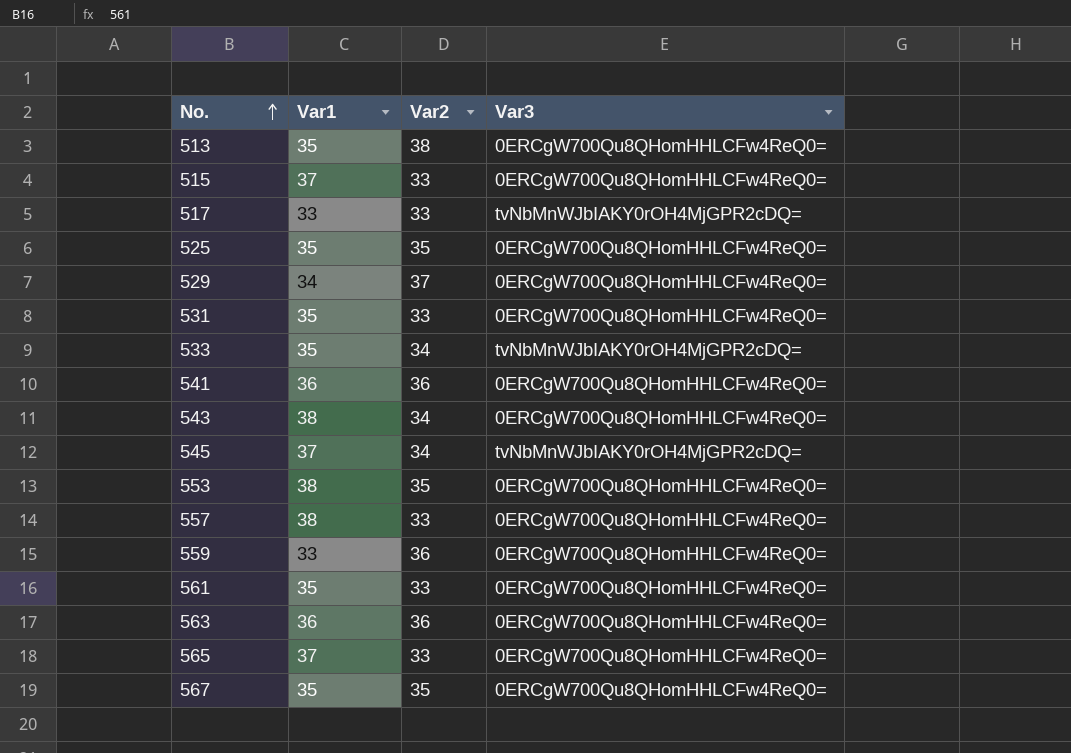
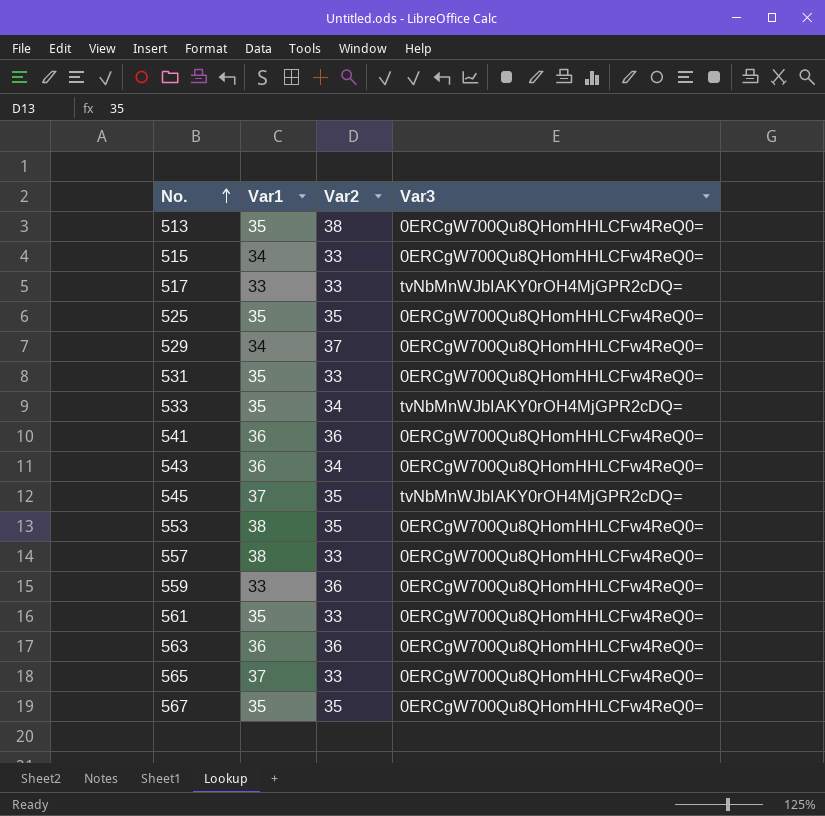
515 | Var1: 37 -> 34
543 | Var1: 38 -> 36
545 | Var2: 34 -> 35

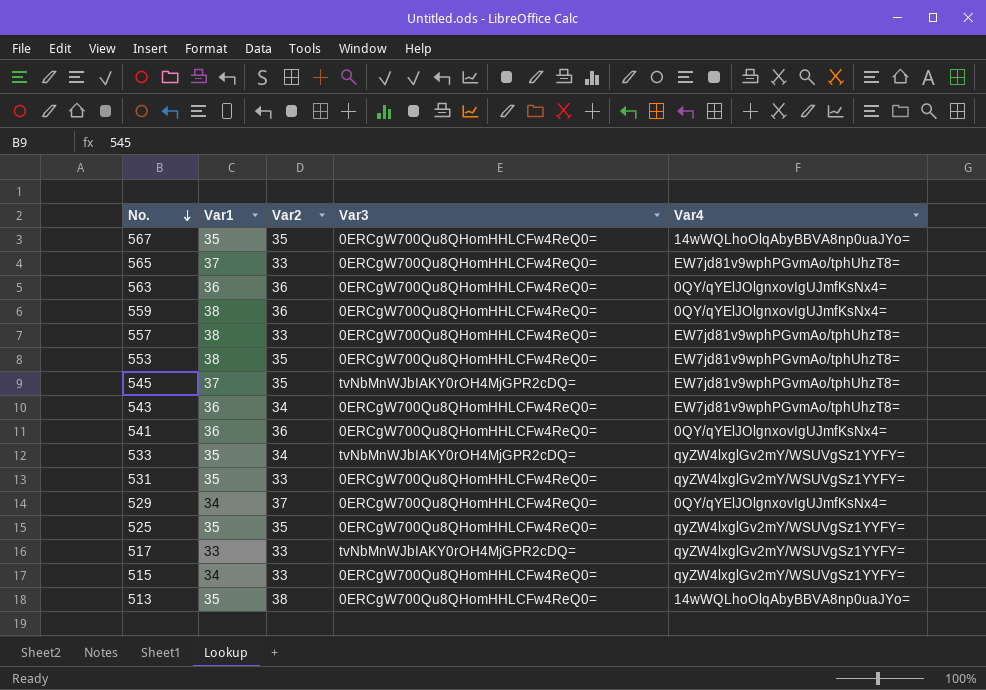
row order: No. ascending -> No. descending
column Var4 | position: none -> 5
row 561: 35 | 33 | 0ERCgW700Qu8QHomHHLCFw4ReQ0= -> none
559 | Var1: 33 -> 38

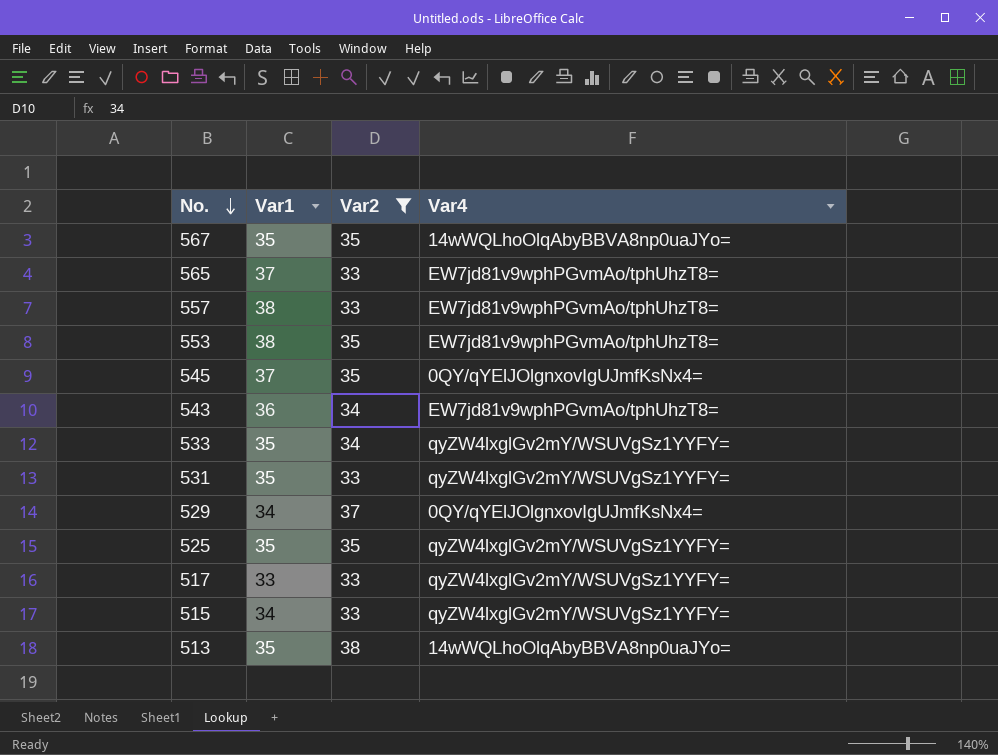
filter: none -> Var2 != 36
column Var3 | position: 4 -> none
545 | Var4: EW7jd81v9wphPGvmAo/tphUhzT8= -> 0QY/qYElJOlgnxovIgUJmfKsNx4=

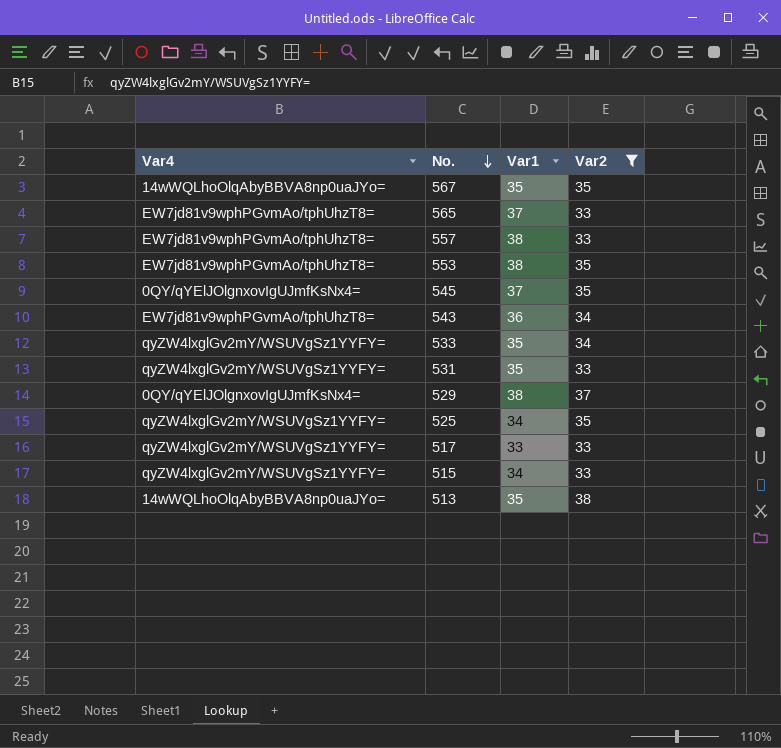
column Var4 | position: 4 -> 1
529 | Var1: 34 -> 38
525 | Var1: 35 -> 34

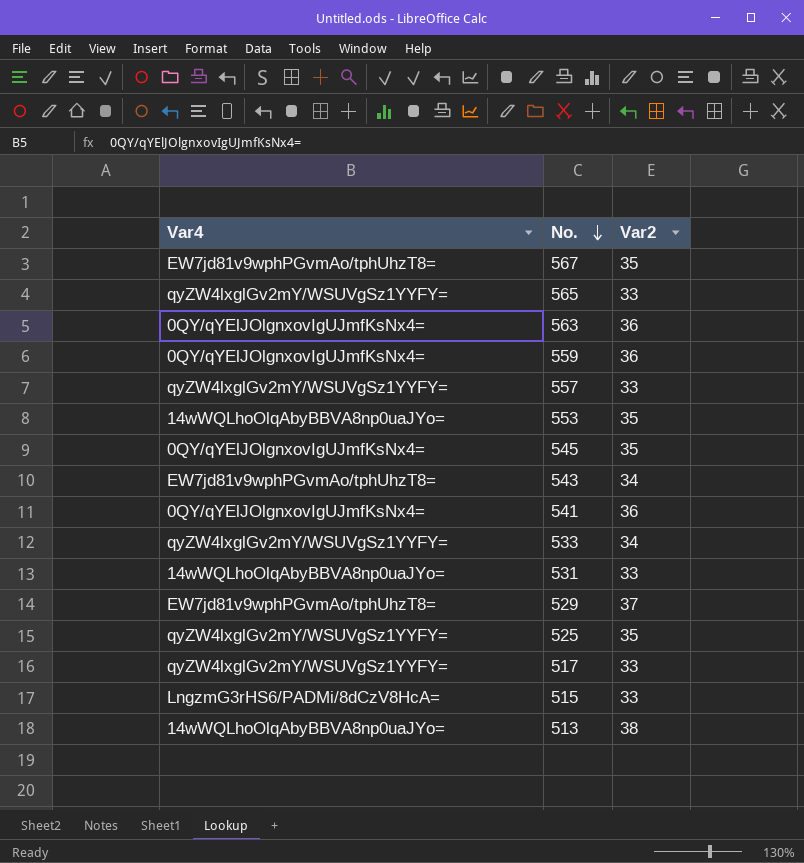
filter: Var2 != 36 -> none
column Var1 | position: 3 -> none
567 | Var4: 14wWQLhoOlqAbyBBVA8np0uaJYo= -> EW7jd81v9wphPGvmAo/tphUhzT8=
565 | Var4: EW7jd81v9wphPGvmAo/tphUhzT8= -> qyZW4lxglGv2mY/WSUVgSz1YYFY=
557 | Var4: EW7jd81v9wphPGvmAo/tphUhzT8= -> qyZW4lxglGv2mY/WSUVgSz1YYFY=
553 | Var4: EW7jd81v9wphPGvmAo/tphUhzT8= -> 14wWQLhoOlqAbyBBVA8np0uaJYo=
531 | Var4: qyZW4lxglGv2mY/WSUVgSz1YYFY= -> 14wWQLhoOlqAbyBBVA8np0uaJYo=
529 | Var4: 0QY/qYElJOlgnxovIgUJmfKsNx4= -> EW7jd81v9wphPGvmAo/tphUhzT8=
515 | Var4: qyZW4lxglGv2mY/WSUVgSz1YYFY= -> LngzmG3rHS6/PADMi/8dCzV8HcA=

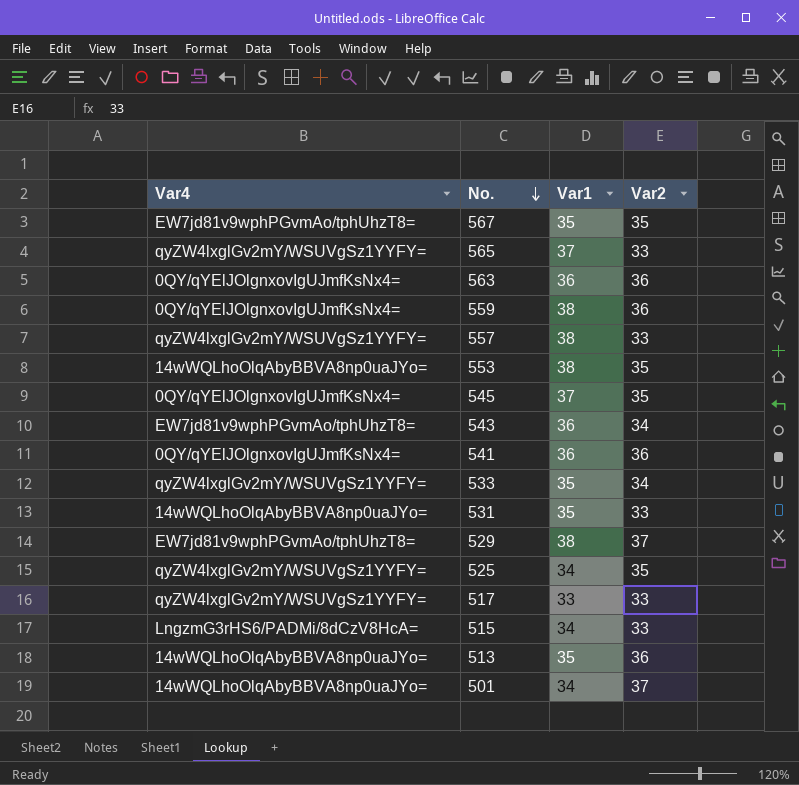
column Var1 | position: none -> 3
513 | Var2: 38 -> 36
row 501: none -> 14wWQLhoOlqAbyBBVA8np0uaJYo= | 34 | 37

